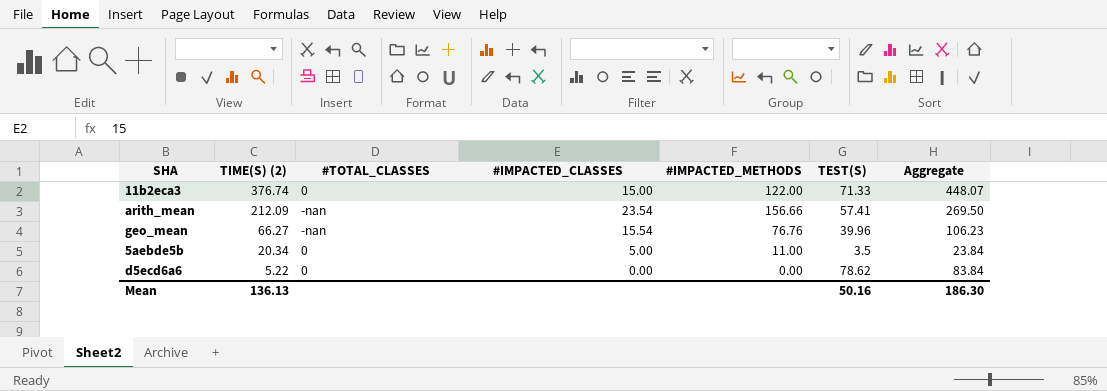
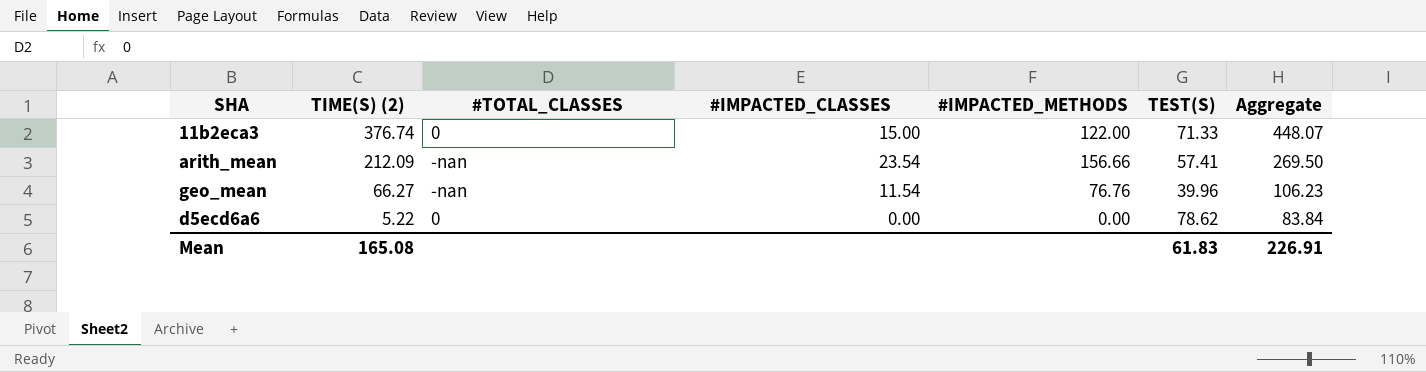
row 5aebde5b: 20.34 | 0 | 5.00 | 11.00 | 3.5 | 23.84 -> none
geo_mean | #IMPACTED_CLASSES: 15.54 -> 11.54
Mean | TIME(S) (2): 136.13 -> 165.08
Mean | TEST(S): 50.16 -> 61.83
Mean | Aggregate: 186.30 -> 226.91

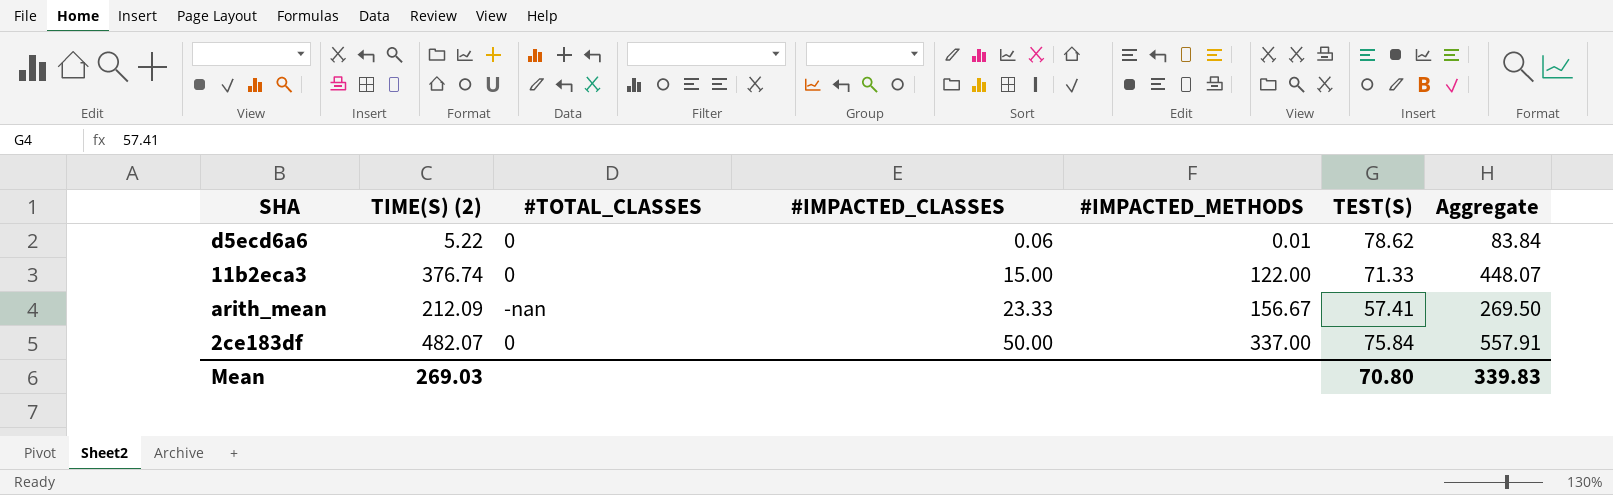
row order: TIME(S) (2) descending -> #IMPACTED_CLASSES ascending
row geo_mean: 66.27 | -nan | 11.54 | 76.76 | 39.96 | 106.23 -> none
d5ecd6a6 | #IMPACTED_CLASSES: 0.00 -> 0.06
d5ecd6a6 | #IMPACTED_METHODS: 0.00 -> 0.01
arith_mean | #IMPACTED_CLASSES: 23.54 -> 23.33
arith_mean | #IMPACTED_METHODS: 156.66 -> 156.67
row 2ce183df: none -> 482.07 | 0 | 50.00 | 337.00 | 75.84 | 557.91
Mean | TIME(S) (2): 165.08 -> 269.03
Mean | TEST(S): 61.83 -> 70.80
Mean | Aggregate: 226.91 -> 339.83

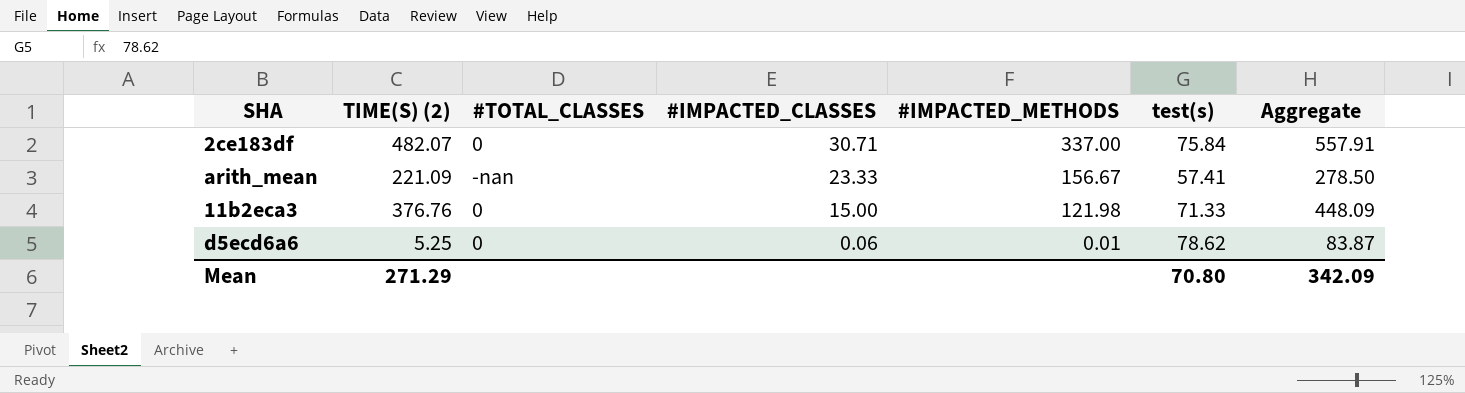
row order: #IMPACTED_CLASSES ascending -> #IMPACTED_CLASSES descending
column name: TEST(S) -> test(s)
2ce183df | #IMPACTED_CLASSES: 50.00 -> 30.71
arith_mean | TIME(S) (2): 212.09 -> 221.09
arith_mean | Aggregate: 269.50 -> 278.50
11b2eca3 | TIME(S) (2): 376.74 -> 376.76
11b2eca3 | #IMPACTED_METHODS: 122.00 -> 121.98
11b2eca3 | Aggregate: 448.07 -> 448.09
d5ecd6a6 | TIME(S) (2): 5.22 -> 5.25
d5ecd6a6 | Aggregate: 83.84 -> 83.87
Mean | TIME(S) (2): 269.03 -> 271.29
Mean | Aggregate: 339.83 -> 342.09

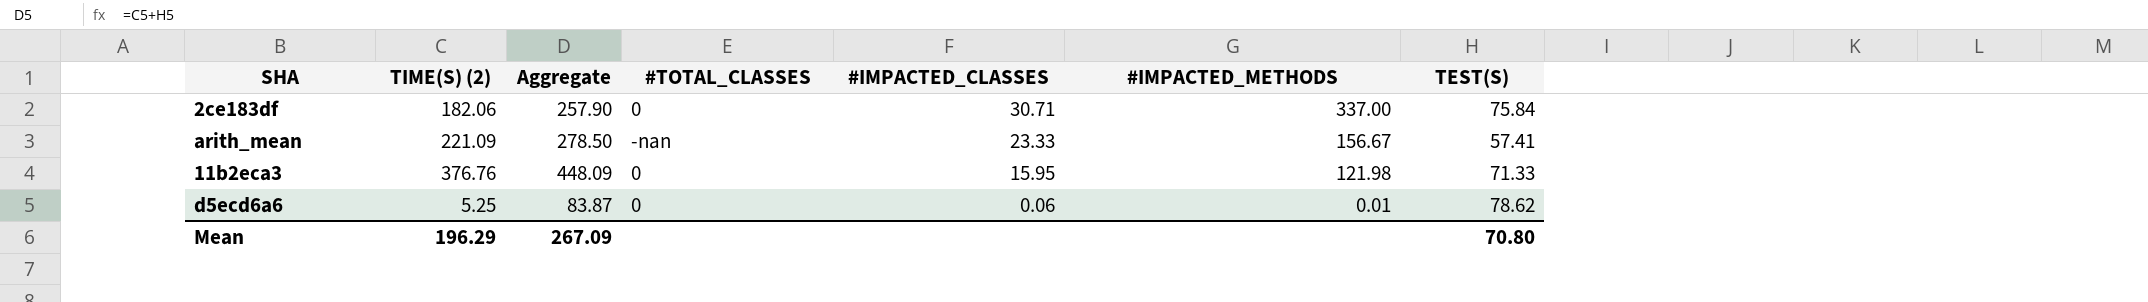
column Aggregate | position: 7 -> 3
column name: test(s) -> TEST(S)
2ce183df | TIME(S) (2): 482.07 -> 182.06
2ce183df | Aggregate: 557.91 -> 257.90
11b2eca3 | #IMPACTED_CLASSES: 15.00 -> 15.95
Mean | TIME(S) (2): 271.29 -> 196.29
Mean | Aggregate: 342.09 -> 267.09

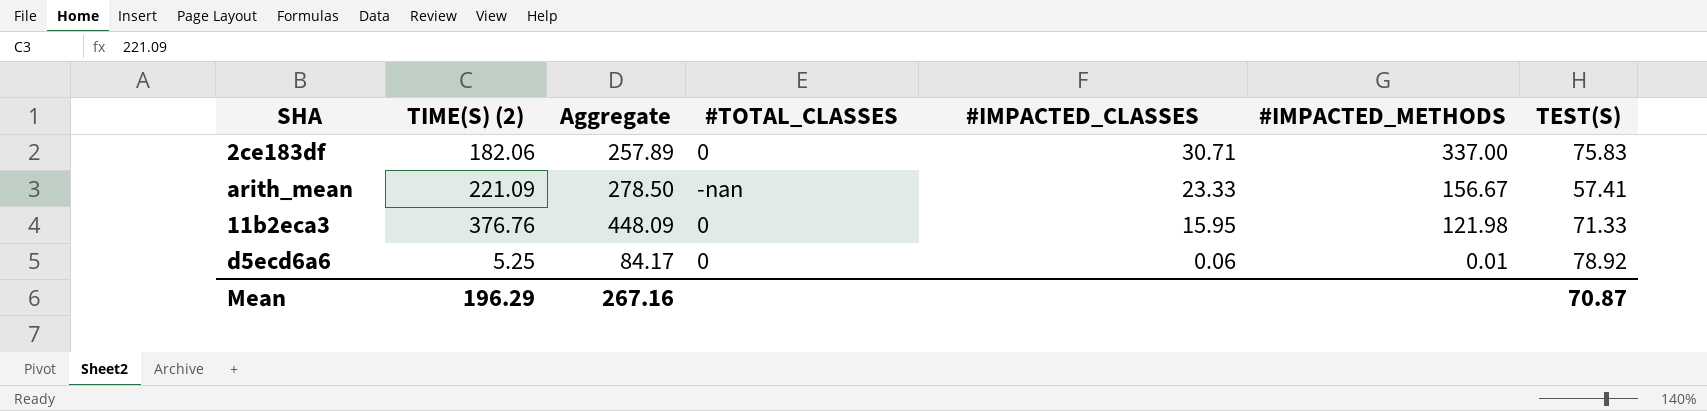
2ce183df | Aggregate: 257.90 -> 257.89
2ce183df | TEST(S): 75.84 -> 75.83
d5ecd6a6 | Aggregate: 83.87 -> 84.17
d5ecd6a6 | TEST(S): 78.62 -> 78.92
Mean | Aggregate: 267.09 -> 267.16
Mean | TEST(S): 70.80 -> 70.87

